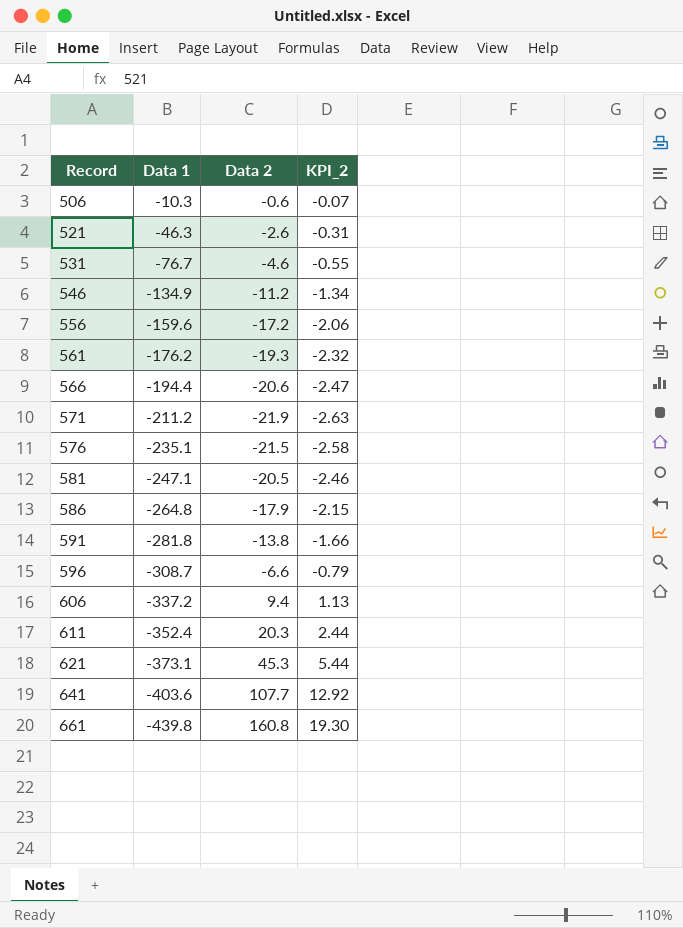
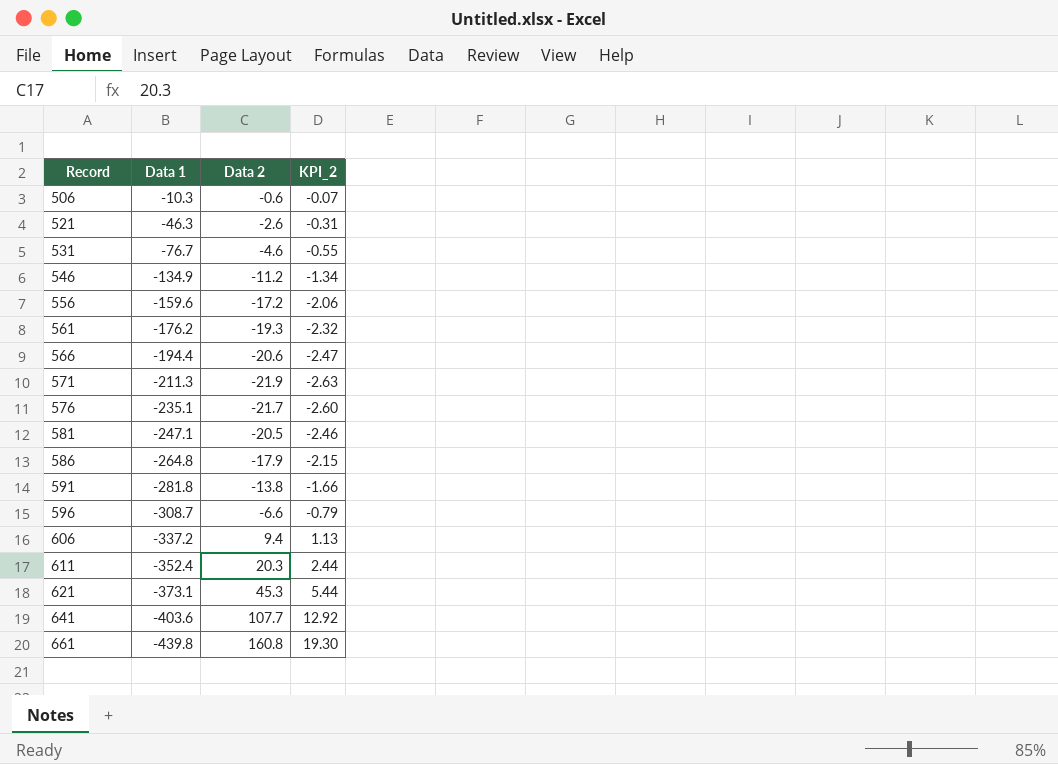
571 | Data 1: -211.2 -> -211.3
576 | Data 2: -21.5 -> -21.7
576 | KPI_2: -2.58 -> -2.60

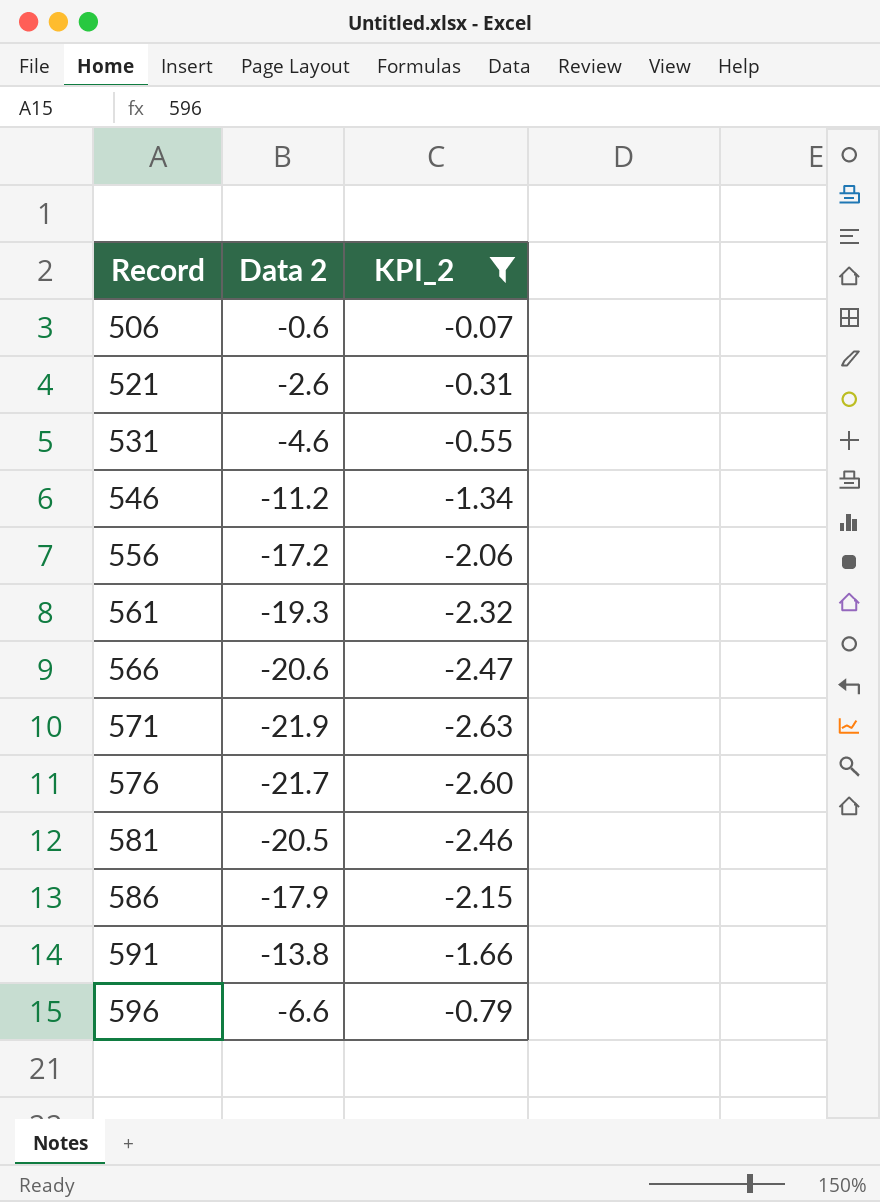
filter: none -> KPI_2 <= -0.07
column Data 1 | position: 2 -> none

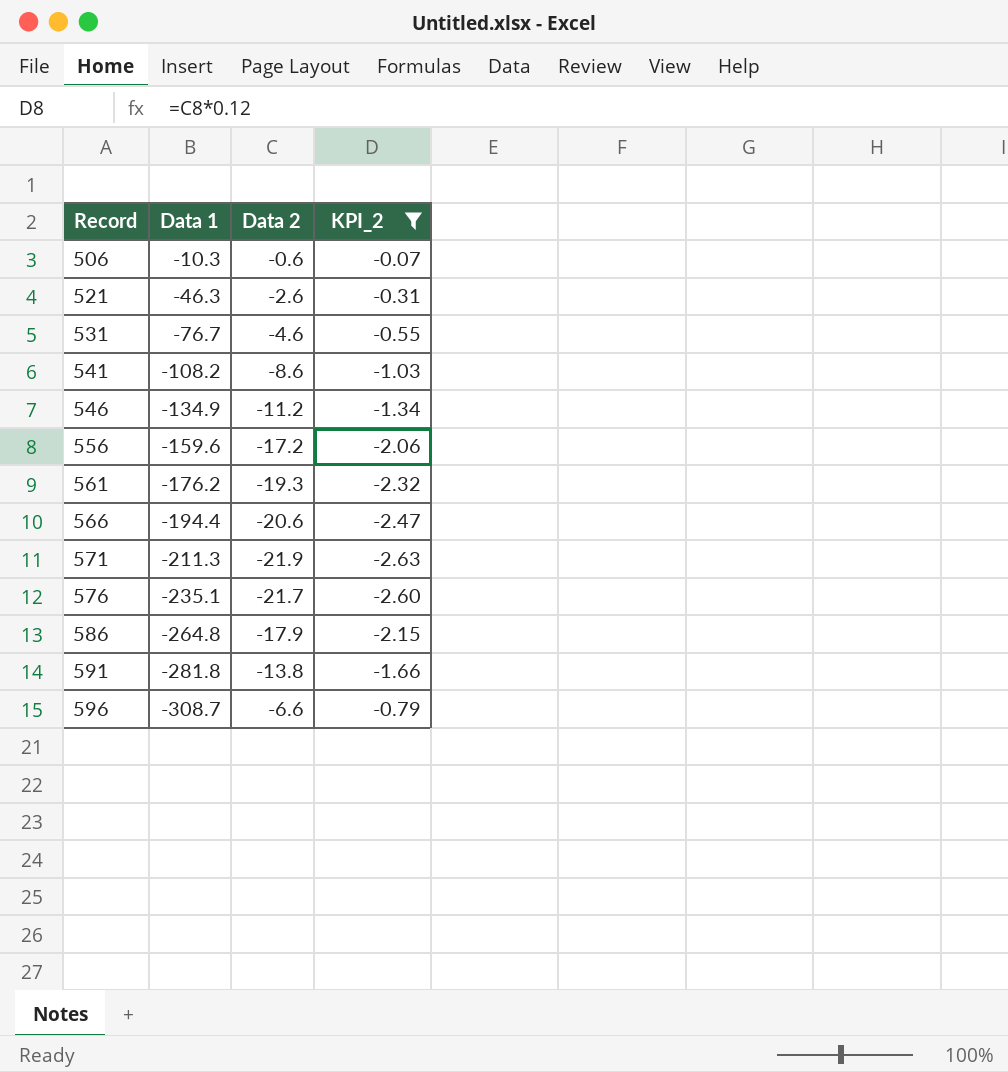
column Data 1 | position: none -> 2
row 581: -20.5 | -2.46 -> none
row 541: none -> -108.2 | -8.6 | -1.03

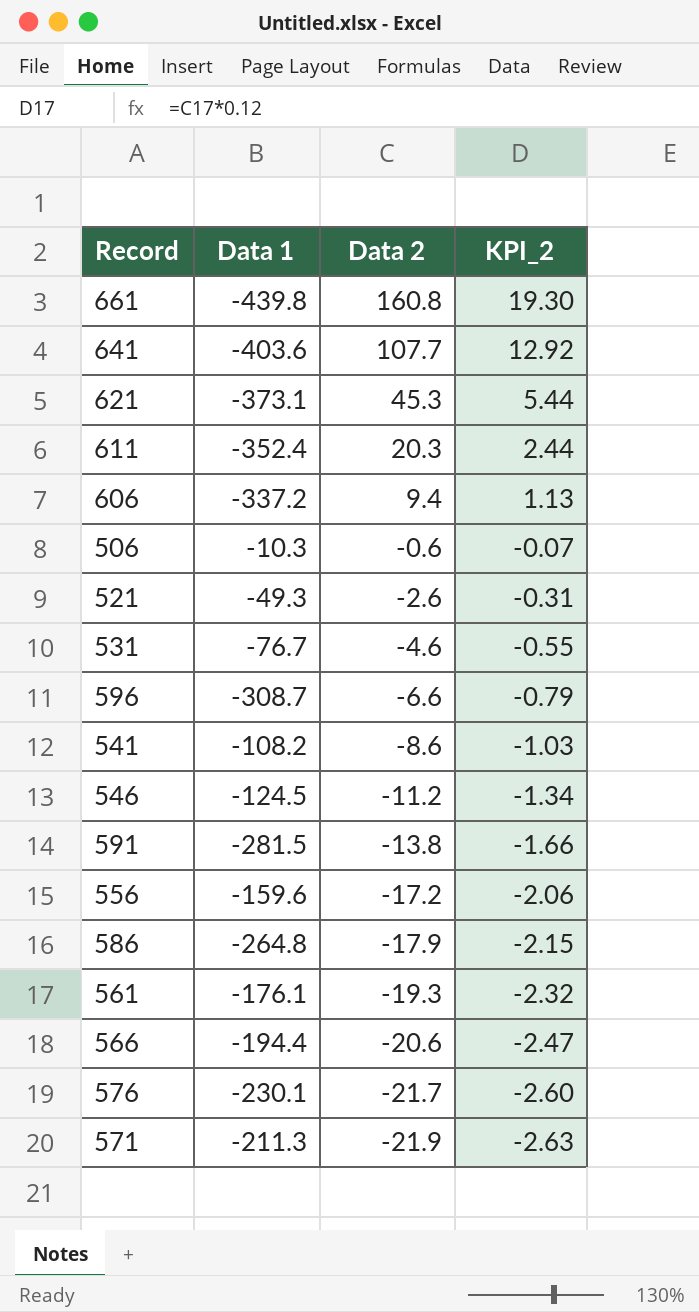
filter: KPI_2 <= -0.07 -> none
row order: Record ascending -> Data 2 descending
521 | Data 1: -46.3 -> -49.3
546 | Data 1: -134.9 -> -124.5
591 | Data 1: -281.8 -> -281.5
561 | Data 1: -176.2 -> -176.1
576 | Data 1: -235.1 -> -230.1

